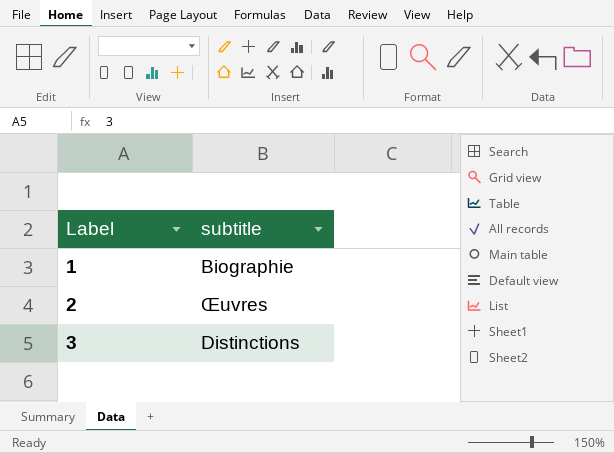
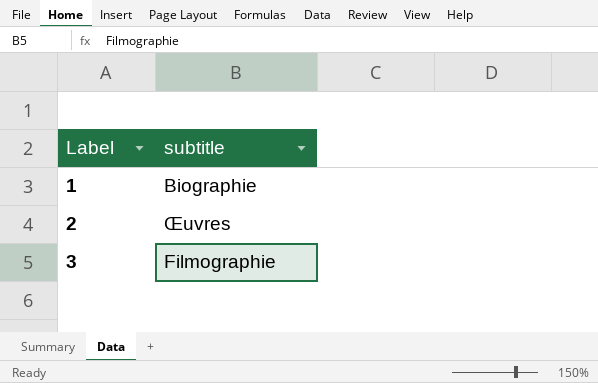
3 | subtitle: Distinctions -> Filmographie

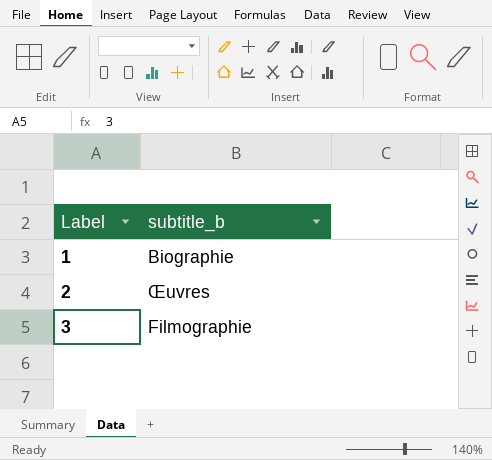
column name: subtitle -> subtitle_b

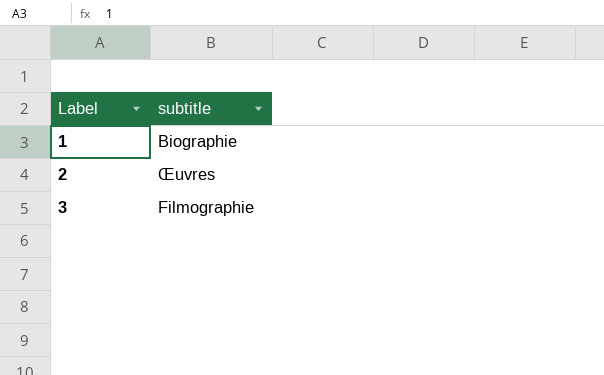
column name: subtitle_b -> subtitle

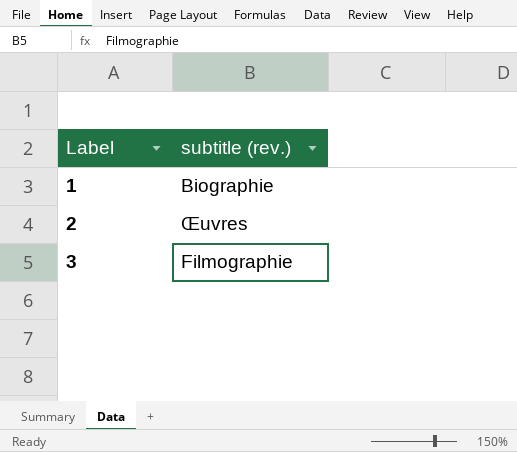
column name: subtitle -> subtitle (rev.)

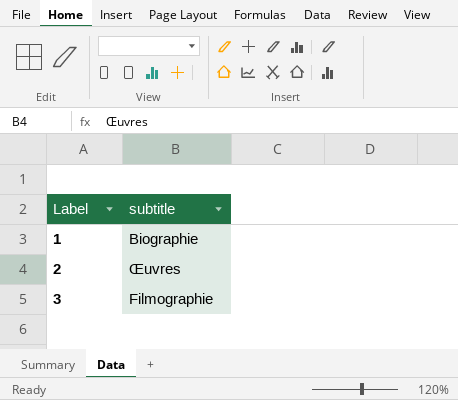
column name: subtitle (rev.) -> subtitle

